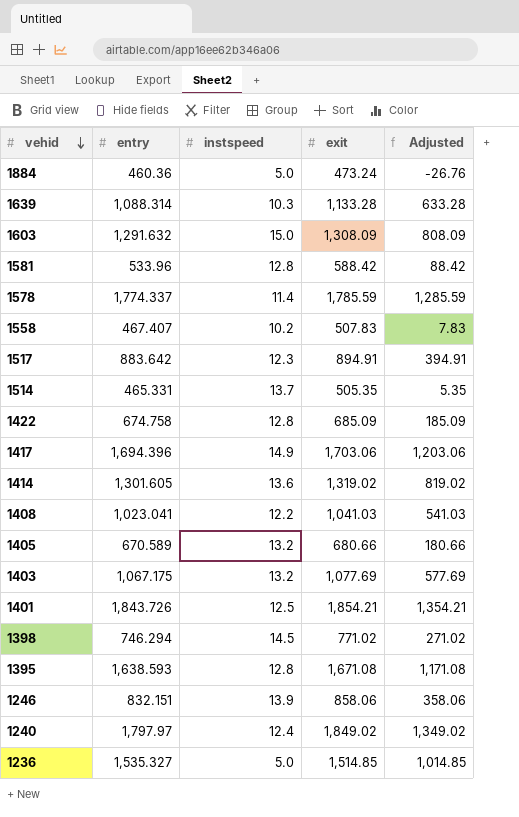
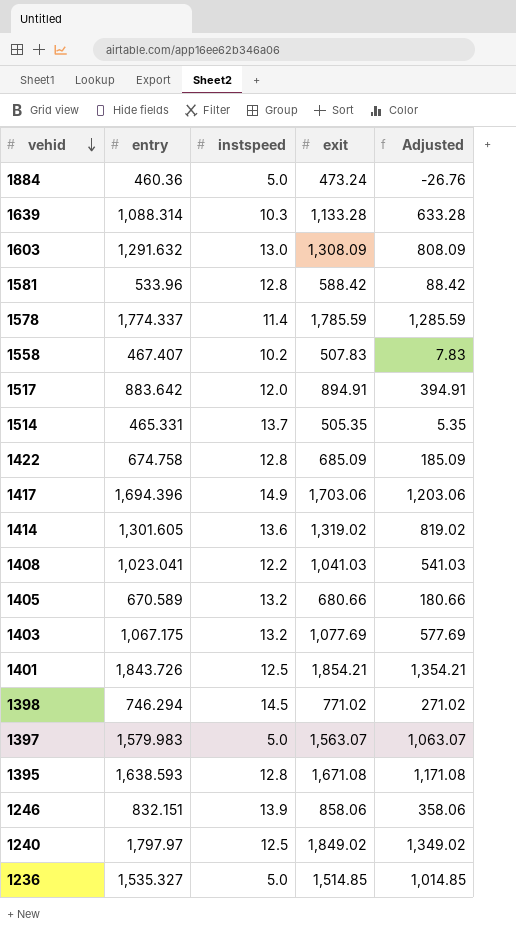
1603 | instspeed: 15.0 -> 13.0
1517 | instspeed: 12.3 -> 12.0
row 1397: none -> 1,579.983 | 5.0 | 1,563.07 | 1,063.07
1240 | instspeed: 12.4 -> 12.5

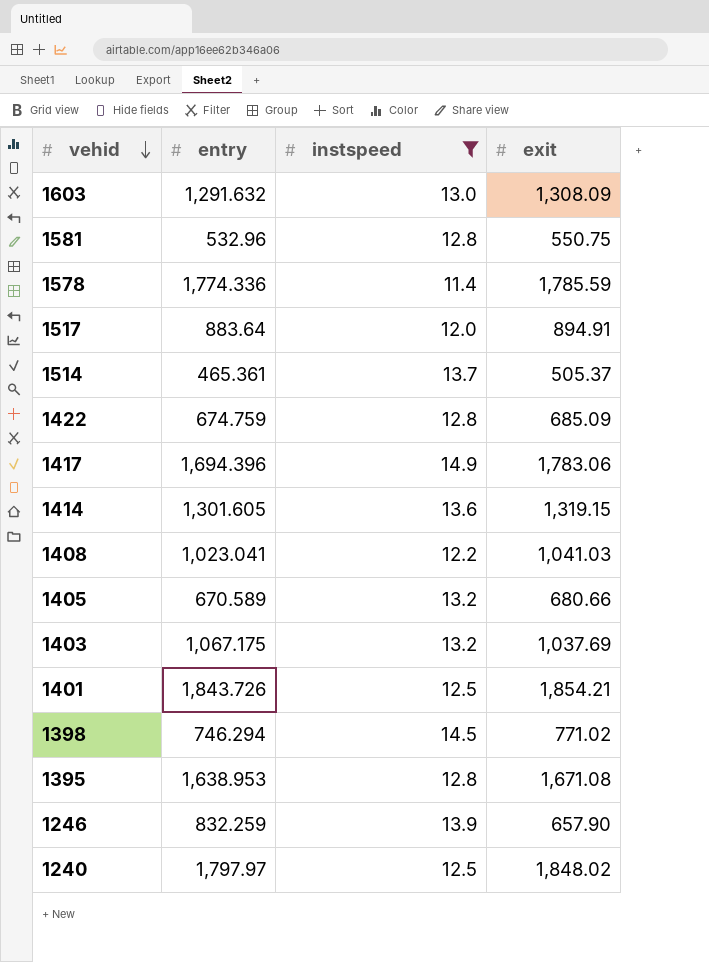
filter: none -> instspeed >= 11.4
column Adjusted | formula: [exit] - 500 -> none
1581 | entry: 533.96 -> 532.96
1581 | exit: 588.42 -> 550.75
1578 | entry: 1,774.337 -> 1,774.336
1517 | entry: 883.642 -> 883.64
1514 | entry: 465.331 -> 465.361
1514 | exit: 505.35 -> 505.37
1422 | entry: 674.758 -> 674.759
1417 | exit: 1,703.06 -> 1,783.06
1414 | exit: 1,319.02 -> 1,319.15
1403 | exit: 1,077.69 -> 1,037.69
1395 | entry: 1,638.593 -> 1,638.953
1246 | entry: 832.151 -> 832.259
1246 | exit: 858.06 -> 657.90
1240 | exit: 1,849.02 -> 1,848.02

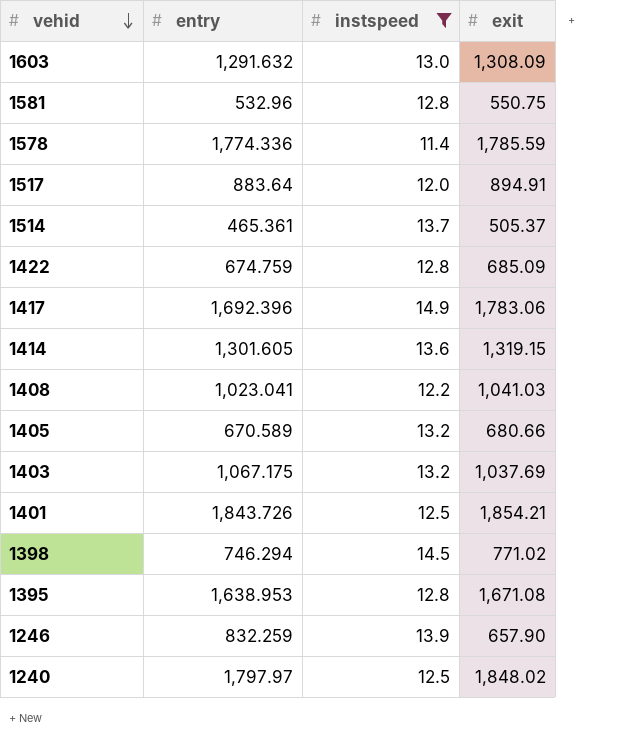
1417 | entry: 1,694.396 -> 1,692.396

